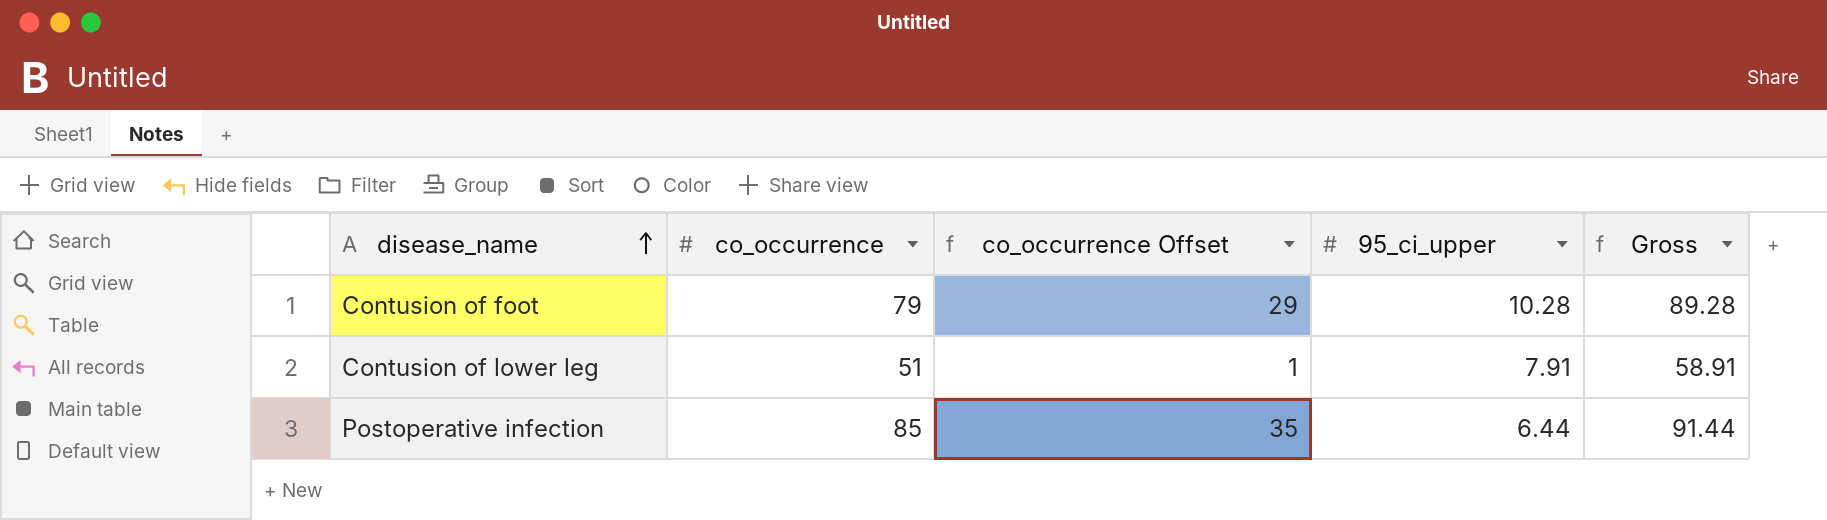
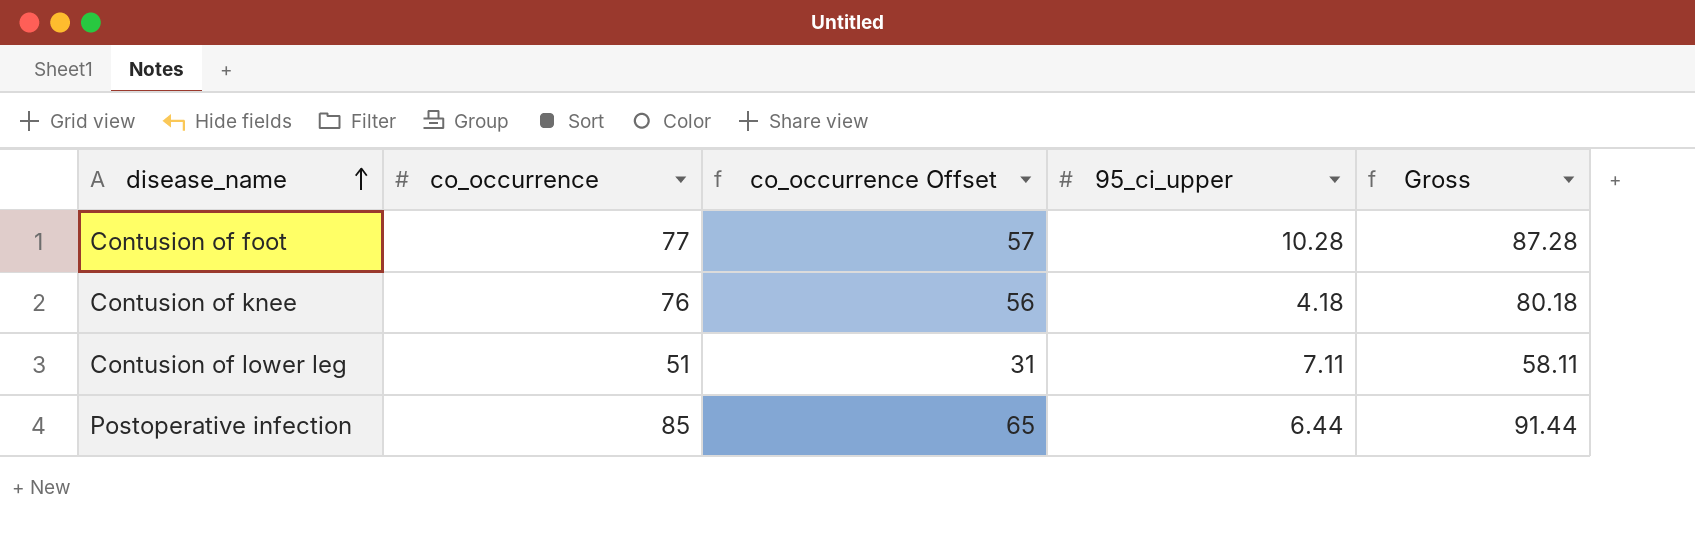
column co_occurrence Offset | formula: [co_occurrence] - 50 -> [co_occurrence] - 20
Contusion of foot | co_occurrence: 79 -> 77
Contusion of foot | Gross: 89.28 -> 87.28
row Contusion of knee: none -> 76 | 56 | 4.18 | 80.18
Contusion of lower leg | 95_ci_upper: 7.91 -> 7.11
Contusion of lower leg | Gross: 58.91 -> 58.11

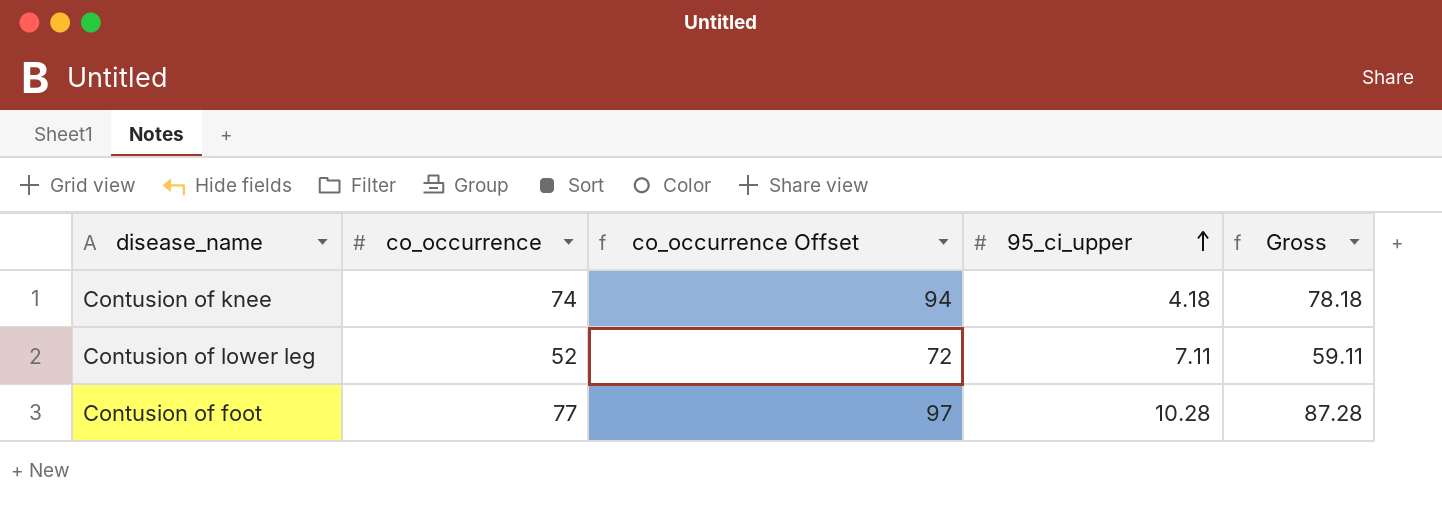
row order: disease_name ascending -> 95_ci_upper ascending
column co_occurrence Offset | formula: [co_occurrence] - 20 -> [co_occurrence] + 20
row Postoperative infection: 85 | 65 | 6.44 | 91.44 -> none
Contusion of knee | co_occurrence: 76 -> 74
Contusion of knee | Gross: 80.18 -> 78.18
Contusion of lower leg | co_occurrence: 51 -> 52
Contusion of lower leg | Gross: 58.11 -> 59.11

